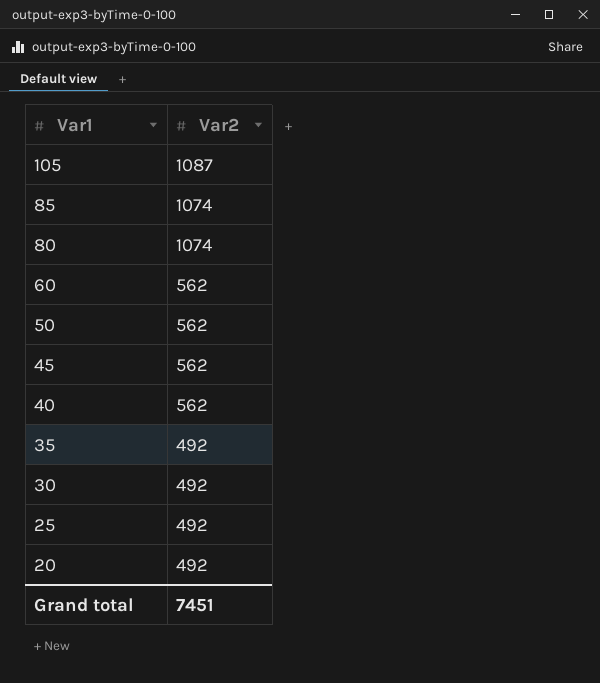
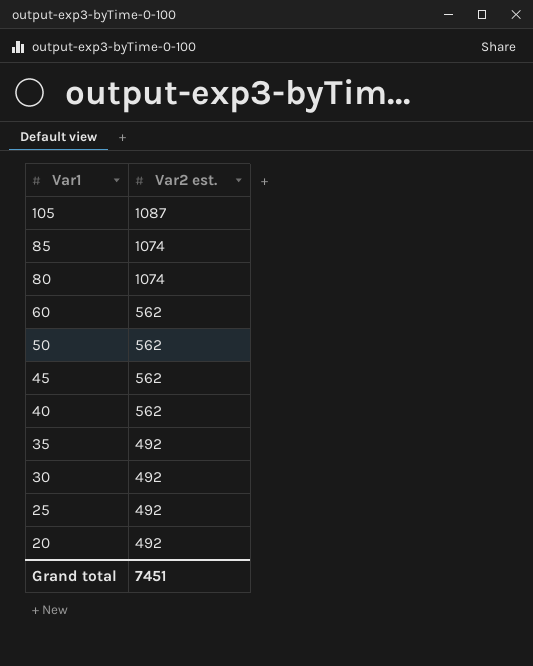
column name: Var2 -> Var2 est.

